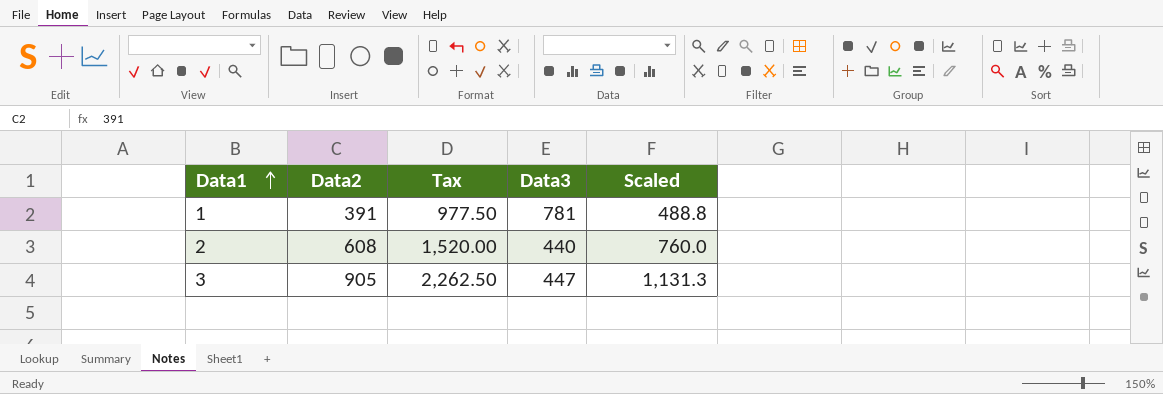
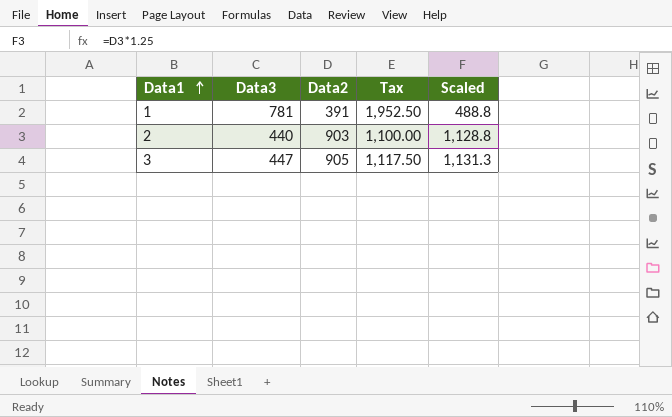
column Data3 | position: 4 -> 2
column Tax | formula: [Data2] * 2.5 -> [Data3] * 2.5
2 | Data2: 608 -> 903
2 | Scaled: 760.0 -> 1,128.8

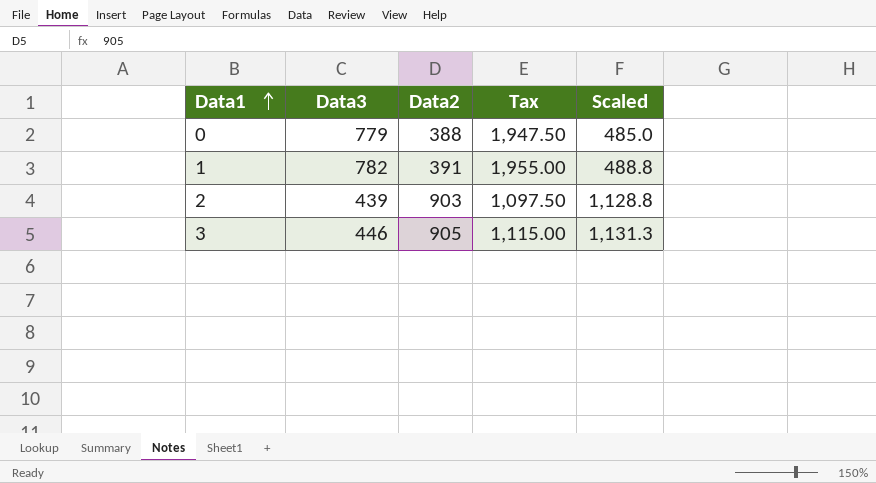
row 0: none -> 779 | 388 | 1,947.50 | 485.0
1 | Data3: 781 -> 782
1 | Tax: 1,952.50 -> 1,955.00
2 | Data3: 440 -> 439
2 | Tax: 1,100.00 -> 1,097.50
3 | Data3: 447 -> 446
3 | Tax: 1,117.50 -> 1,115.00

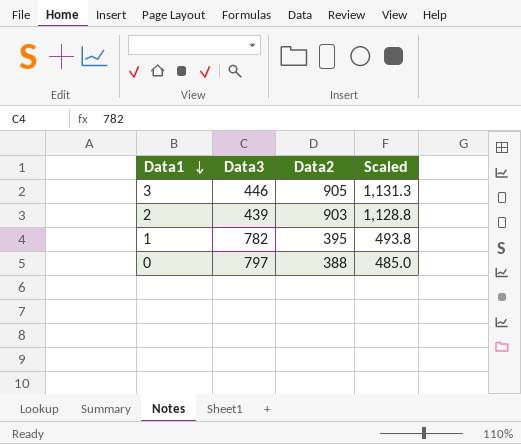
row order: Data1 ascending -> Data1 descending
column Tax | formula: [Data3] * 2.5 -> none
1 | Data2: 391 -> 395
1 | Scaled: 488.8 -> 493.8
0 | Data3: 779 -> 797

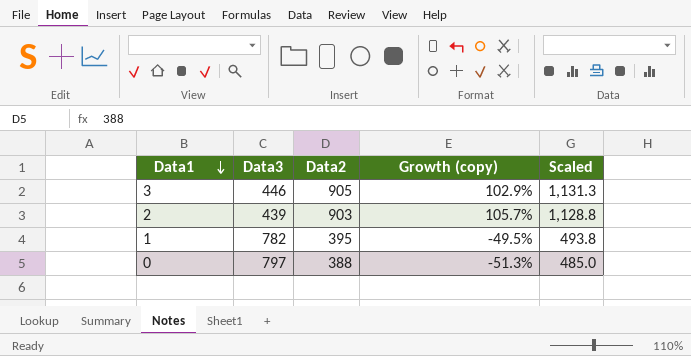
column Growth (copy) | formula: none -> ([Data2] - [Data3]) / [Data3]

